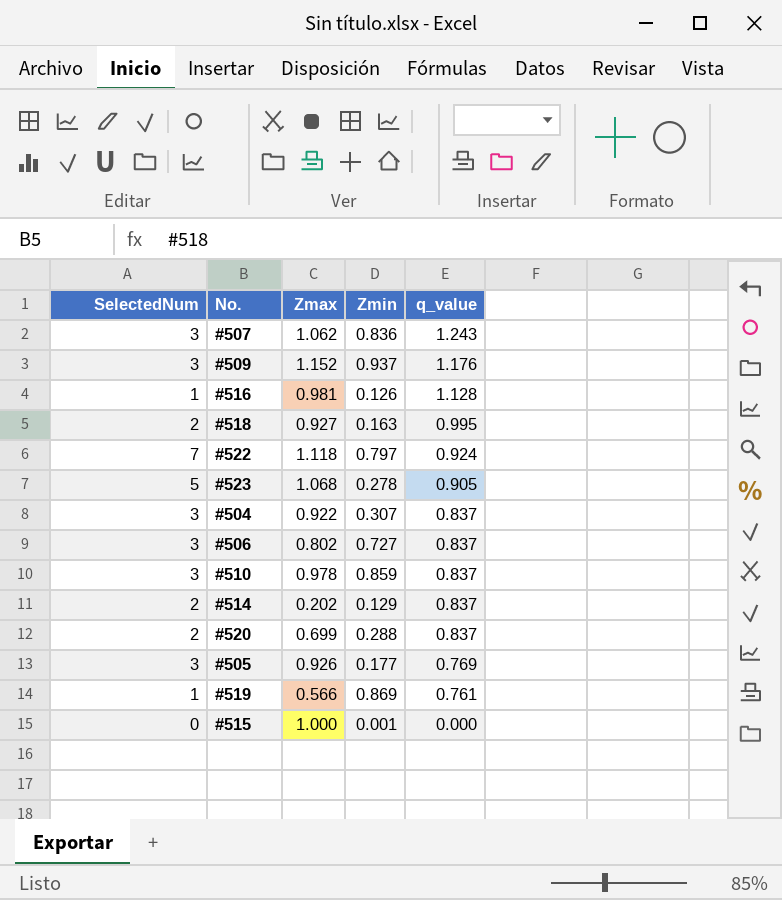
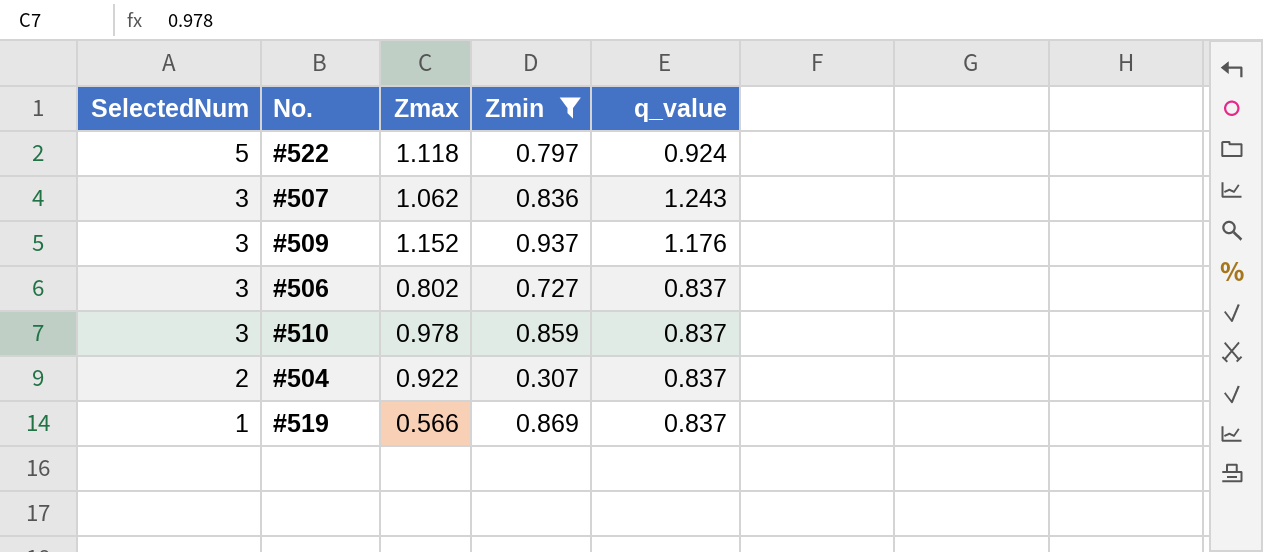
filter: none -> Zmin >= 0.307
row order: q_value descending -> SelectedNum descending
#522 | SelectedNum: 7 -> 5
#504 | SelectedNum: 3 -> 2
#519 | q_value: 0.761 -> 0.837

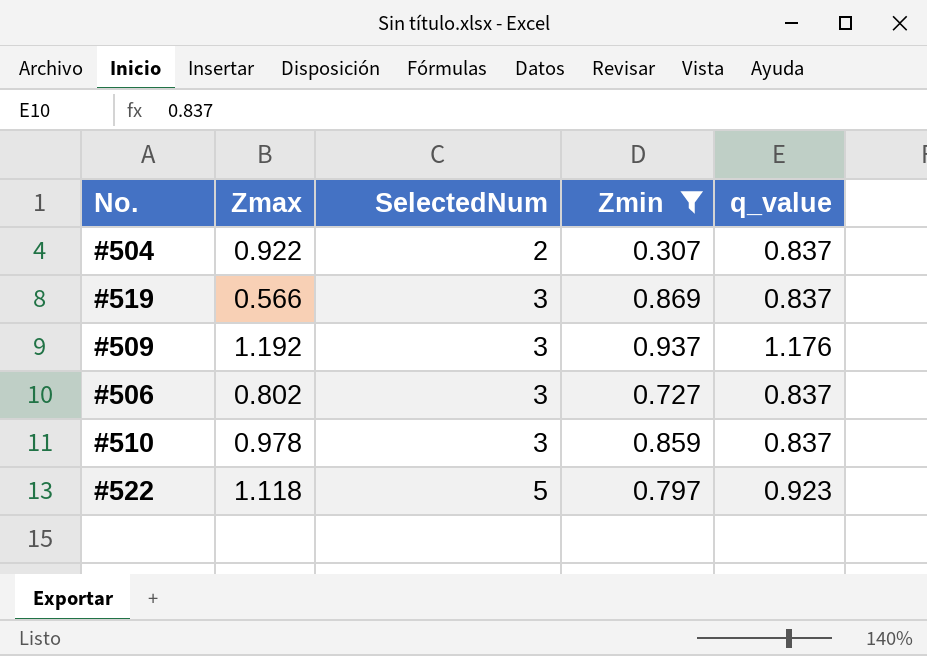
row order: SelectedNum descending -> SelectedNum ascending
column SelectedNum | position: 1 -> 3
row #507: 3 | 1.062 | 0.836 | 1.243 -> none
#519 | SelectedNum: 1 -> 3
#509 | Zmax: 1.152 -> 1.192
#522 | q_value: 0.924 -> 0.923

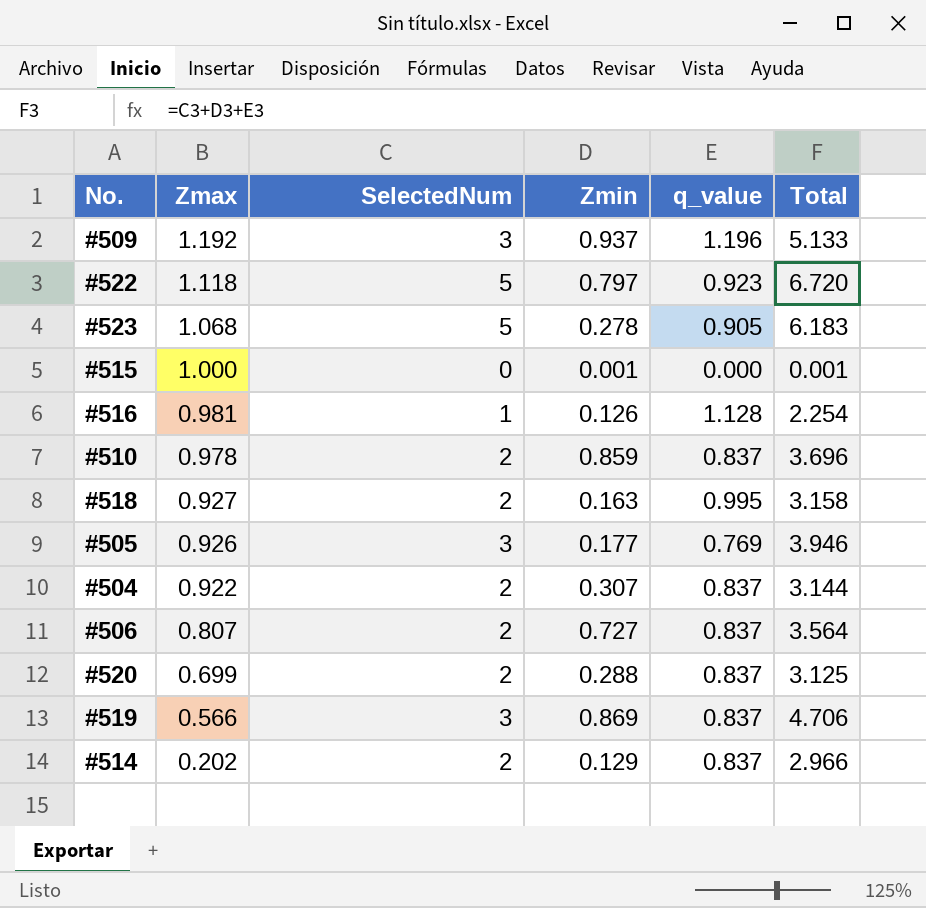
filter: Zmin >= 0.307 -> none
row order: SelectedNum ascending -> Zmax descending
column Total | formula: none -> [SelectedNum] + [Zmin] + [q_value]
#509 | q_value: 1.176 -> 1.196
#510 | SelectedNum: 3 -> 2
#506 | Zmax: 0.802 -> 0.807
#506 | SelectedNum: 3 -> 2

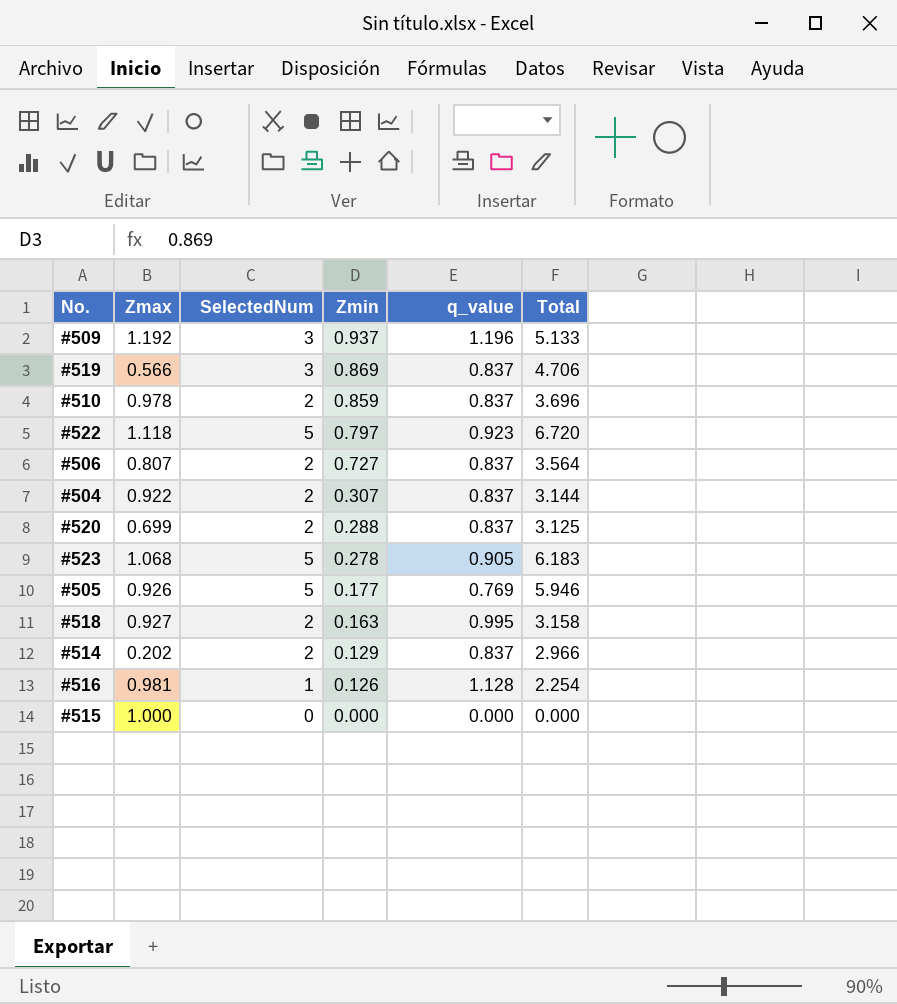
row order: Zmax descending -> Zmin descending
#505 | SelectedNum: 3 -> 5
#505 | Total: 3.946 -> 5.946
#515 | Zmin: 0.001 -> 0.000
#515 | Total: 0.001 -> 0.000

